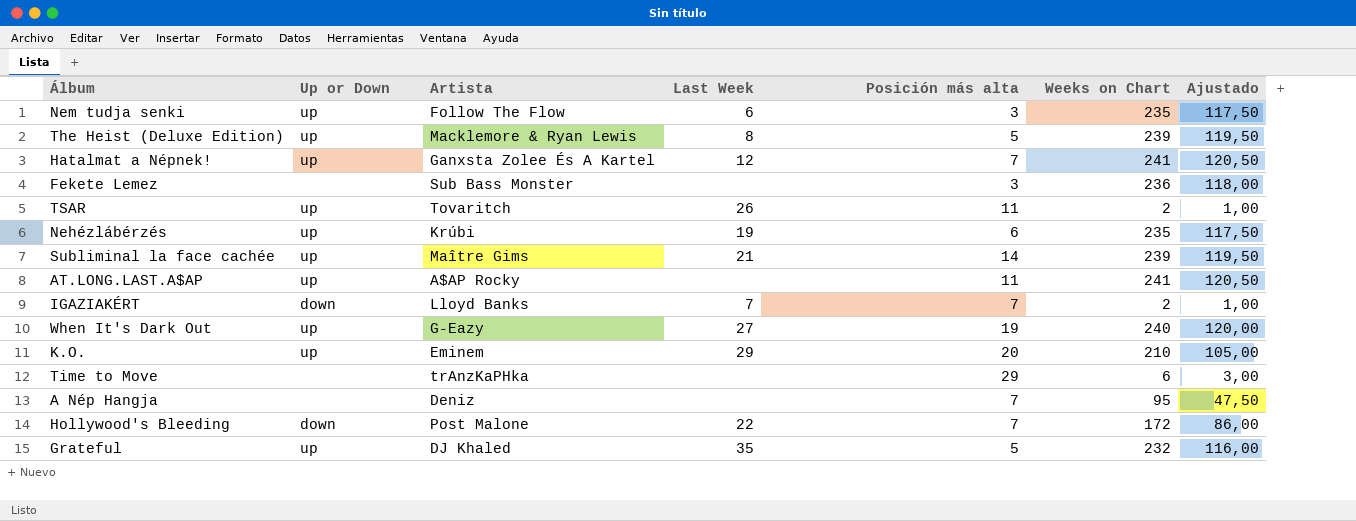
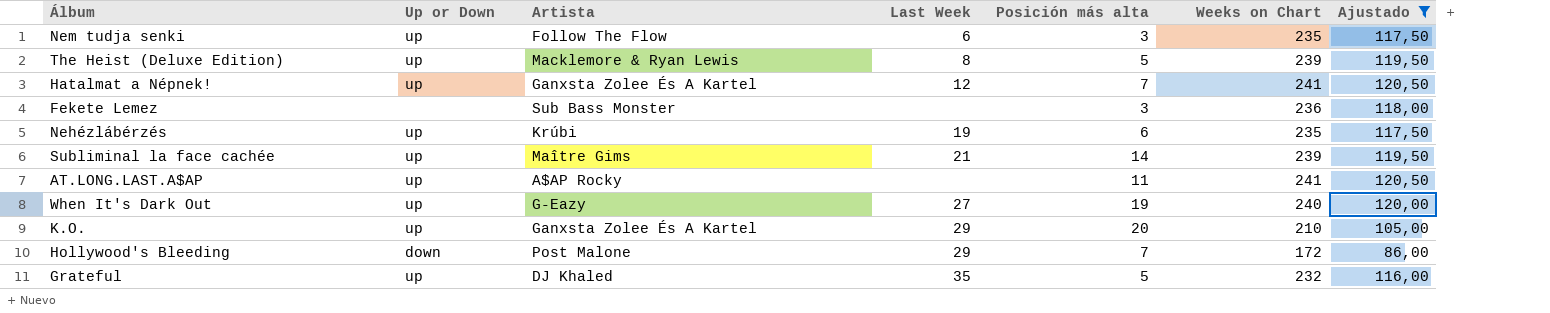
filter: none -> Ajustado >= 86,00
K.O. | Artista: Eminem -> Ganxsta Zolee És A Kartel
Hollywood's Bleeding | Last Week: 22 -> 29

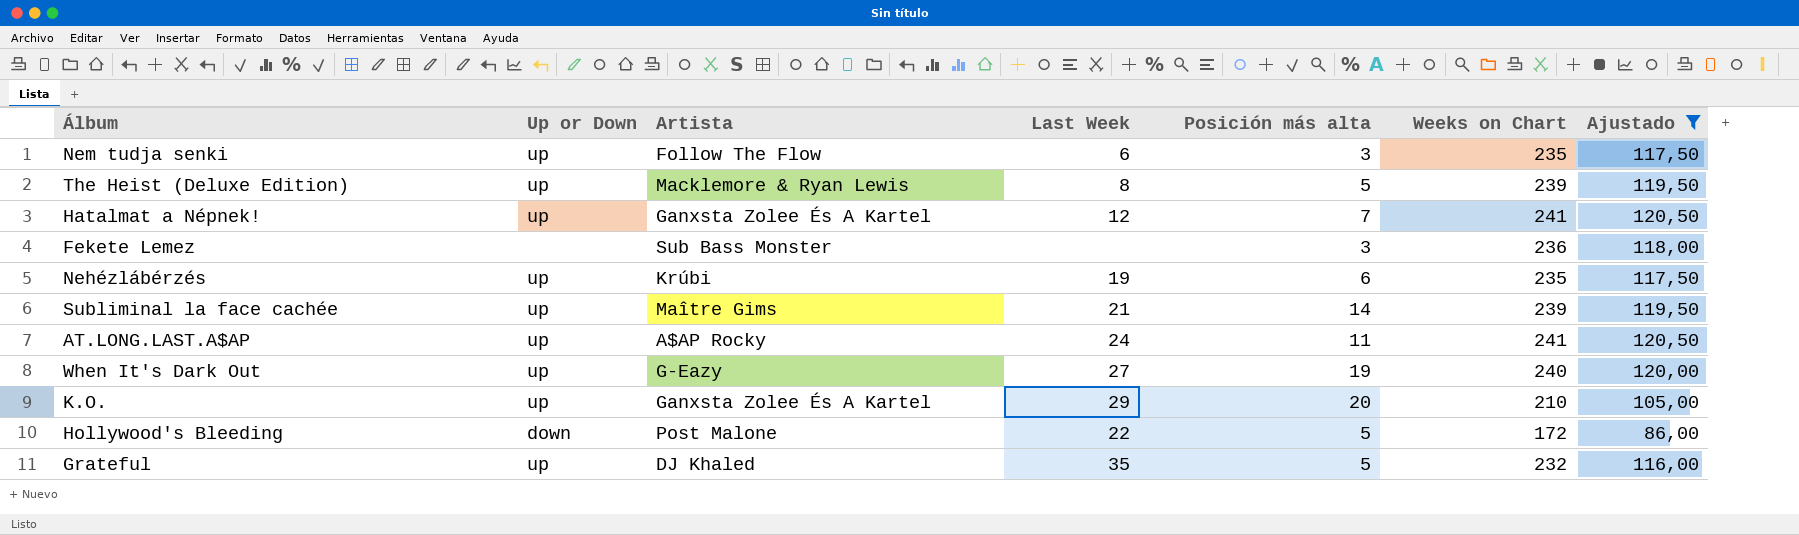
AT.LONG.LAST.A$AP | Last Week: none -> 24
Hollywood's Bleeding | Last Week: 29 -> 22
Hollywood's Bleeding | Posición más alta: 7 -> 5

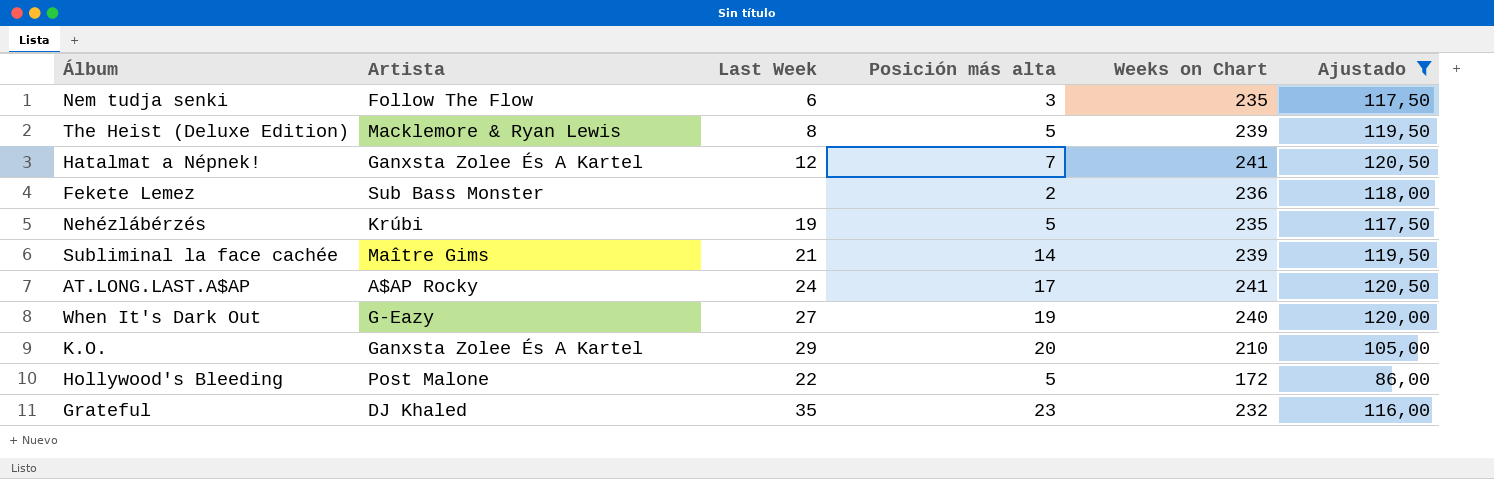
column Up or Down | position: 2 -> none
Fekete Lemez | Posición más alta: 3 -> 2
Nehézlábérzés | Posición más alta: 6 -> 5
AT.LONG.LAST.A$AP | Posición más alta: 11 -> 17
Grateful | Posición más alta: 5 -> 23

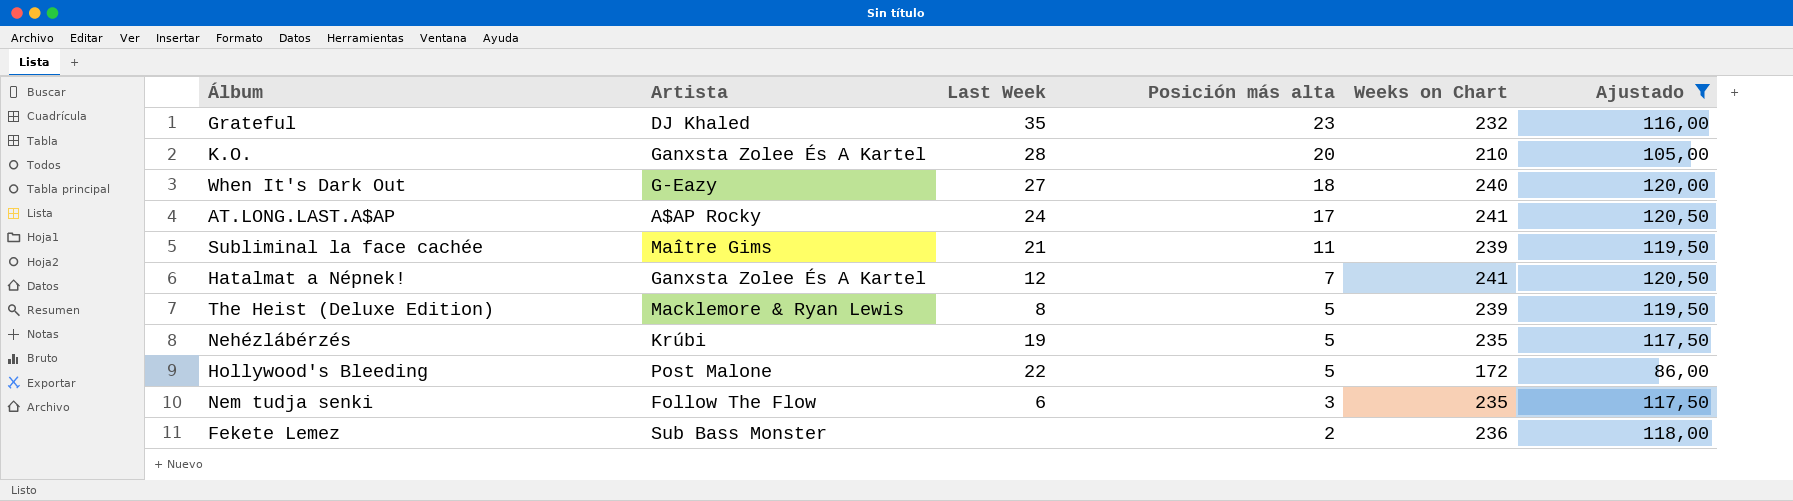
row order: none -> Posición más alta descending
K.O. | Last Week: 29 -> 28
When It's Dark Out | Posición más alta: 19 -> 18
Subliminal la face cachée | Posición más alta: 14 -> 11

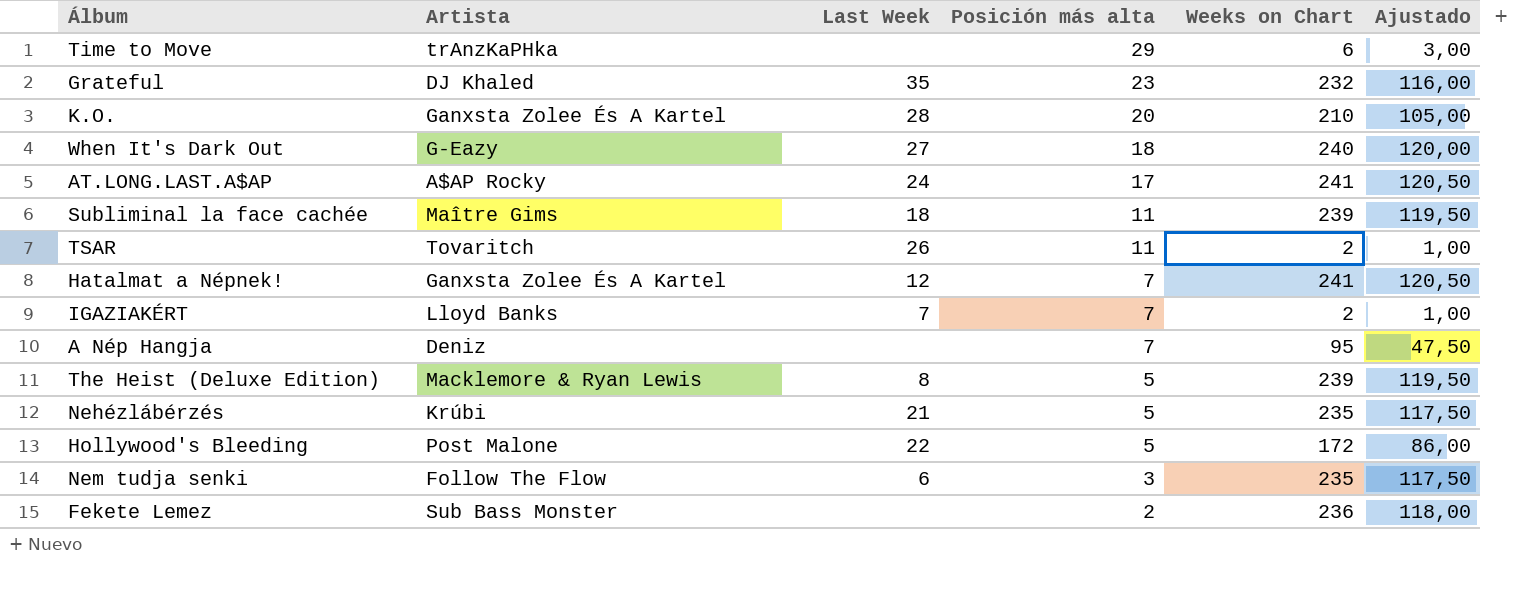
filter: Ajustado >= 86,00 -> none
Subliminal la face cachée | Last Week: 21 -> 18
Nehézlábérzés | Last Week: 19 -> 21

